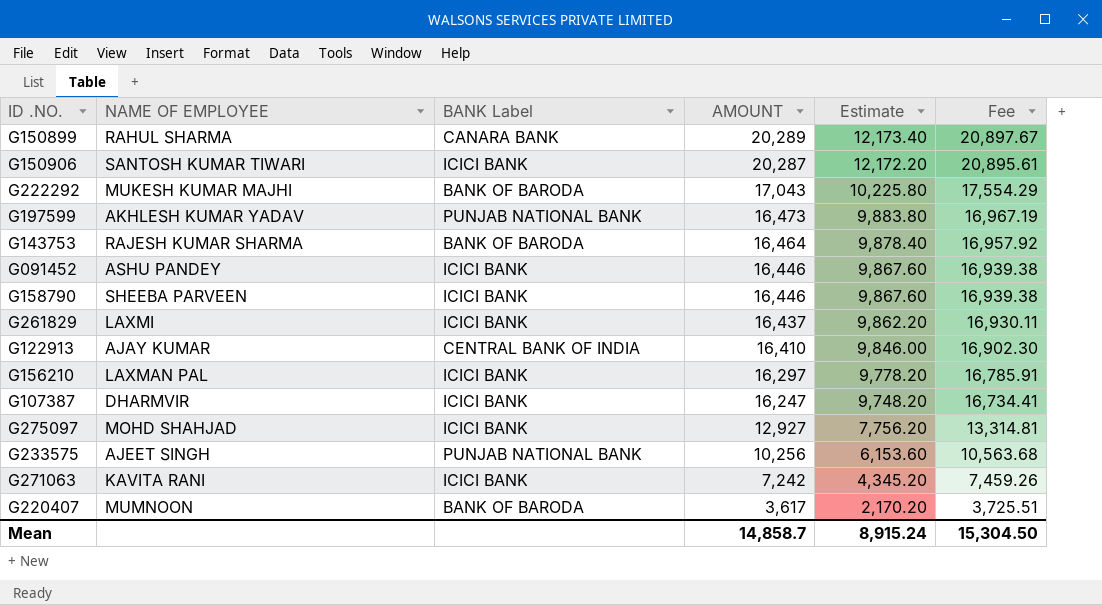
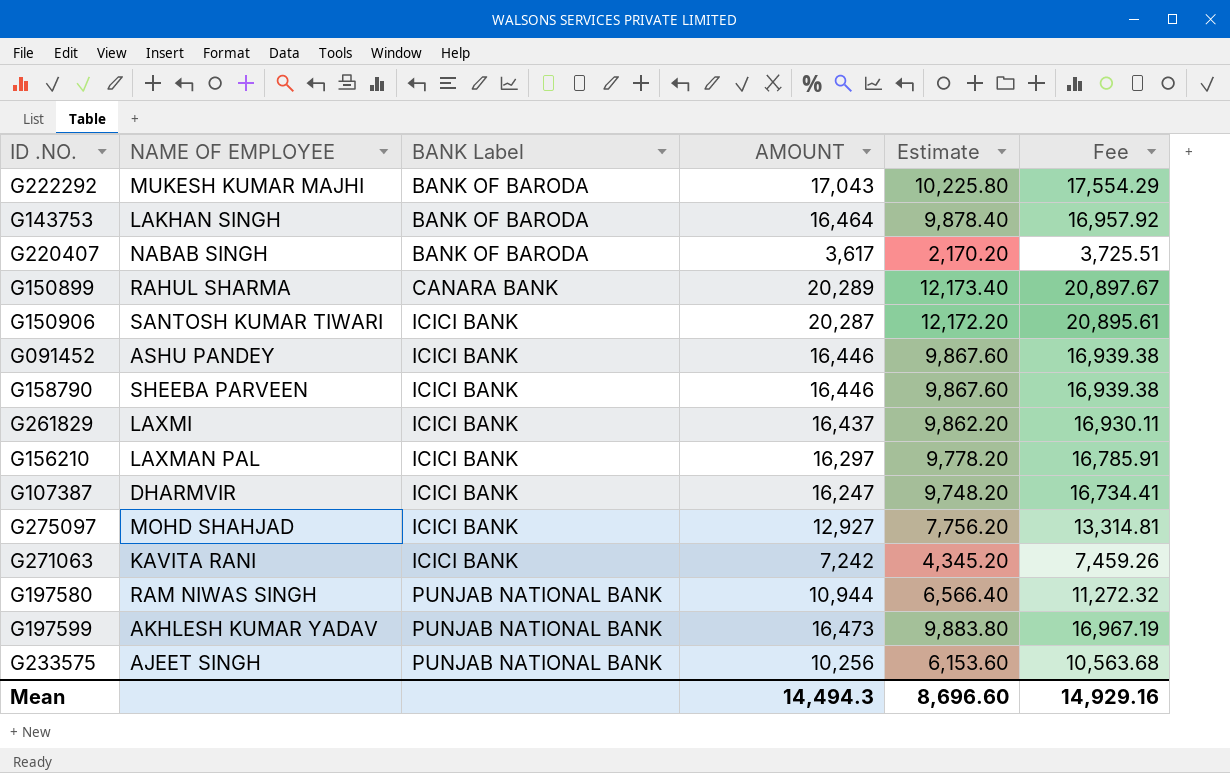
row order: AMOUNT descending -> BANK Label ascending
row G122913: AJAY KUMAR | CENTRAL BANK OF INDIA | 16,410 | 9,846.00 | 16,902.30 -> none
G143753 | NAME OF EMPLOYEE: RAJESH KUMAR SHARMA -> LAKHAN SINGH
G220407 | NAME OF EMPLOYEE: MUMNOON -> NABAB SINGH
row G197580: none -> RAM NIWAS SINGH | PUNJAB NATIONAL BANK | 10,944 | 6,566.40 | 11,272.32
Mean | AMOUNT: 14,858.7 -> 14,494.3
Mean | Estimate: 8,915.24 -> 8,696.60
Mean | Fee: 15,304.50 -> 14,929.16

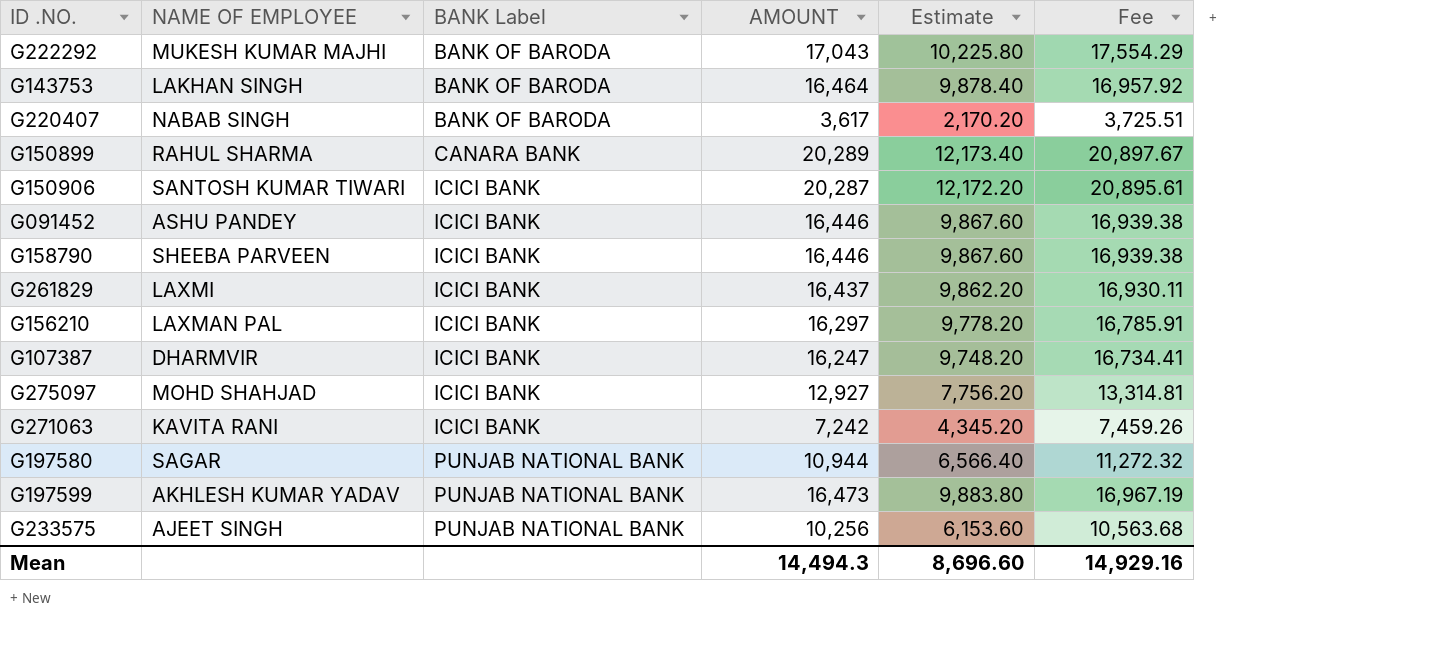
G197580 | NAME OF EMPLOYEE: RAM NIWAS SINGH -> SAGAR

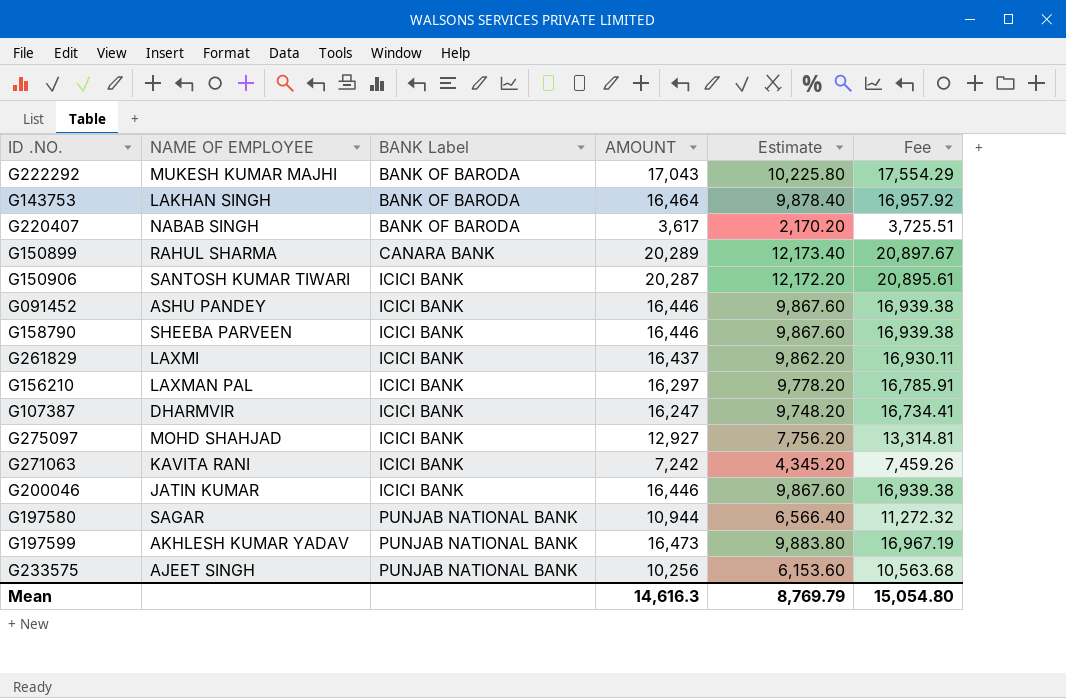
row G200046: none -> JATIN KUMAR | ICICI BANK | 16,446 | 9,867.60 | 16,939.38
Mean | AMOUNT: 14,494.3 -> 14,616.3
Mean | Estimate: 8,696.60 -> 8,769.79
Mean | Fee: 14,929.16 -> 15,054.80

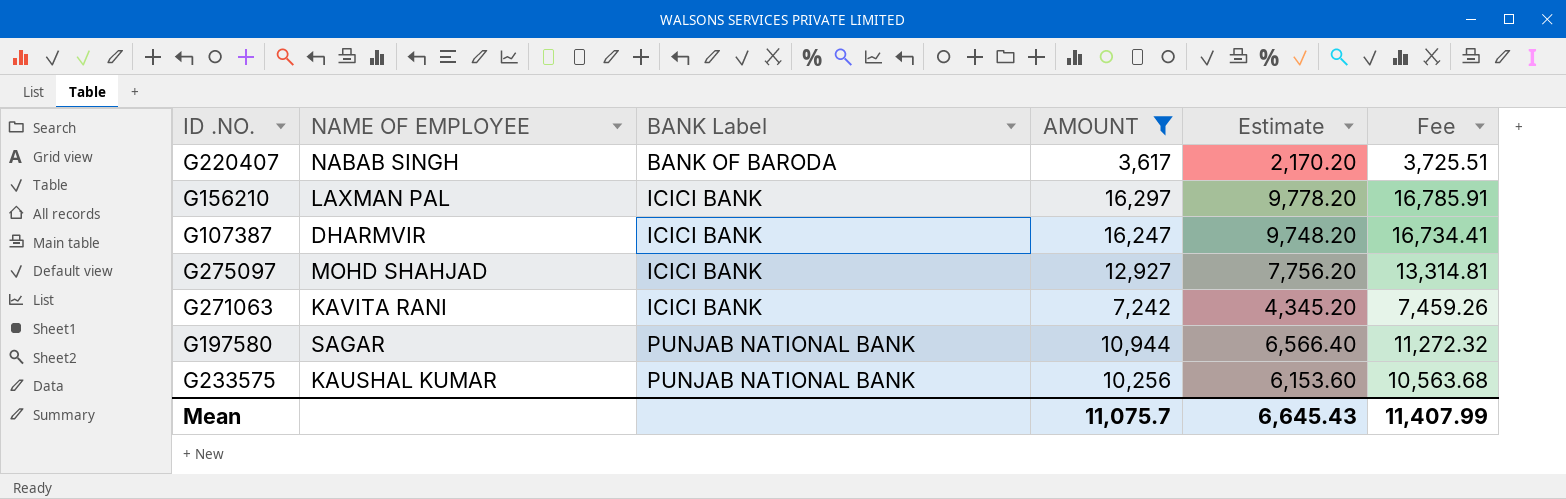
filter: none -> AMOUNT <= 16,297
G233575 | NAME OF EMPLOYEE: AJEET SINGH -> KAUSHAL KUMAR
Mean | AMOUNT: 14,616.3 -> 11,075.7
Mean | Estimate: 8,769.79 -> 6,645.43
Mean | Fee: 15,054.80 -> 11,407.99

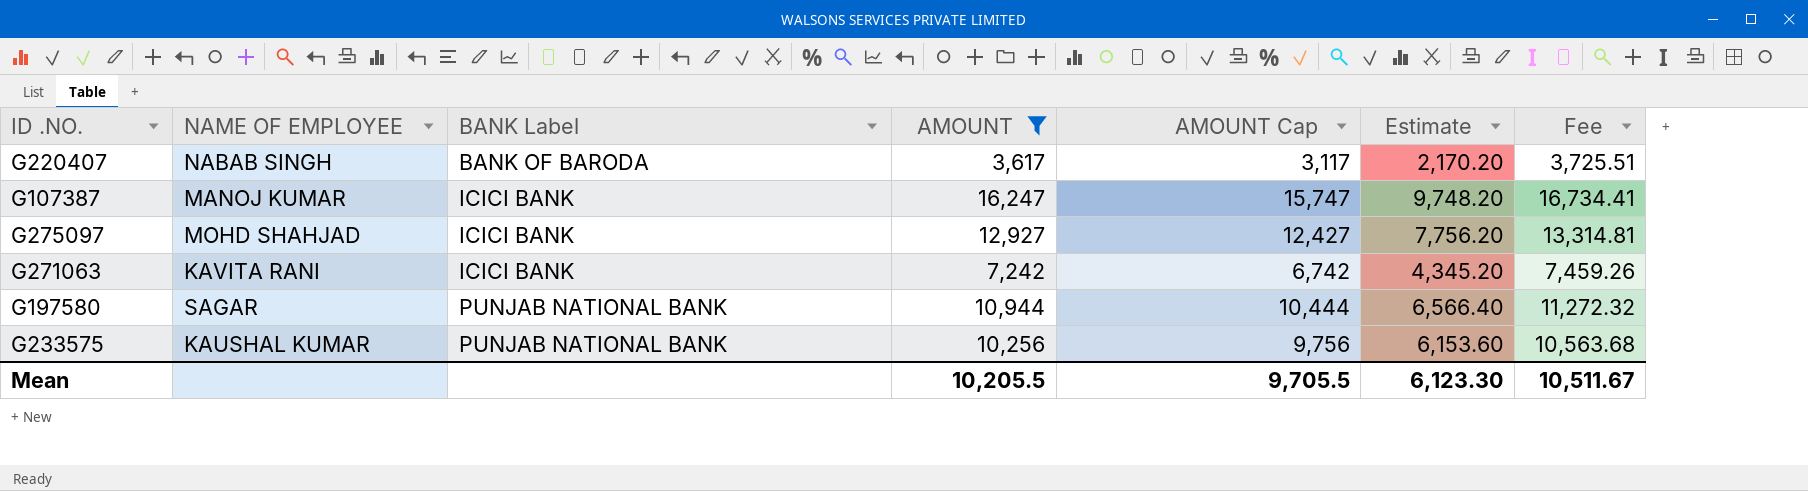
column AMOUNT Cap | formula: none -> [AMOUNT] - 500
row G156210: LAXMAN PAL | ICICI BANK | 16,297 | 9,778.20 | 16,785.91 -> none
G107387 | NAME OF EMPLOYEE: DHARMVIR -> MANOJ KUMAR
Mean | AMOUNT: 11,075.7 -> 10,205.5
Mean | Estimate: 6,645.43 -> 6,123.30
Mean | Fee: 11,407.99 -> 10,511.67

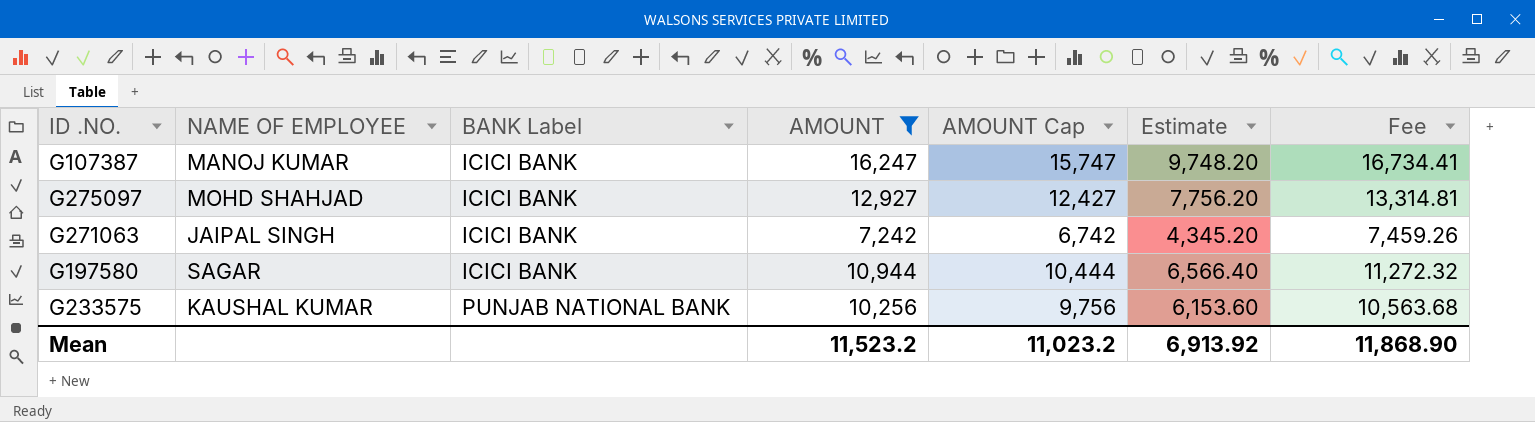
row G220407: NABAB SINGH | BANK OF BARODA | 3,617 | 3,117 | 2,170.20 | 3,725.51 -> none
G271063 | NAME OF EMPLOYEE: KAVITA RANI -> JAIPAL SINGH
G197580 | BANK Label: PUNJAB NATIONAL BANK -> ICICI BANK
Mean | AMOUNT: 10,205.5 -> 11,523.2
Mean | AMOUNT Cap: 9,705.5 -> 11,023.2
Mean | Estimate: 6,123.30 -> 6,913.92
Mean | Fee: 10,511.67 -> 11,868.90

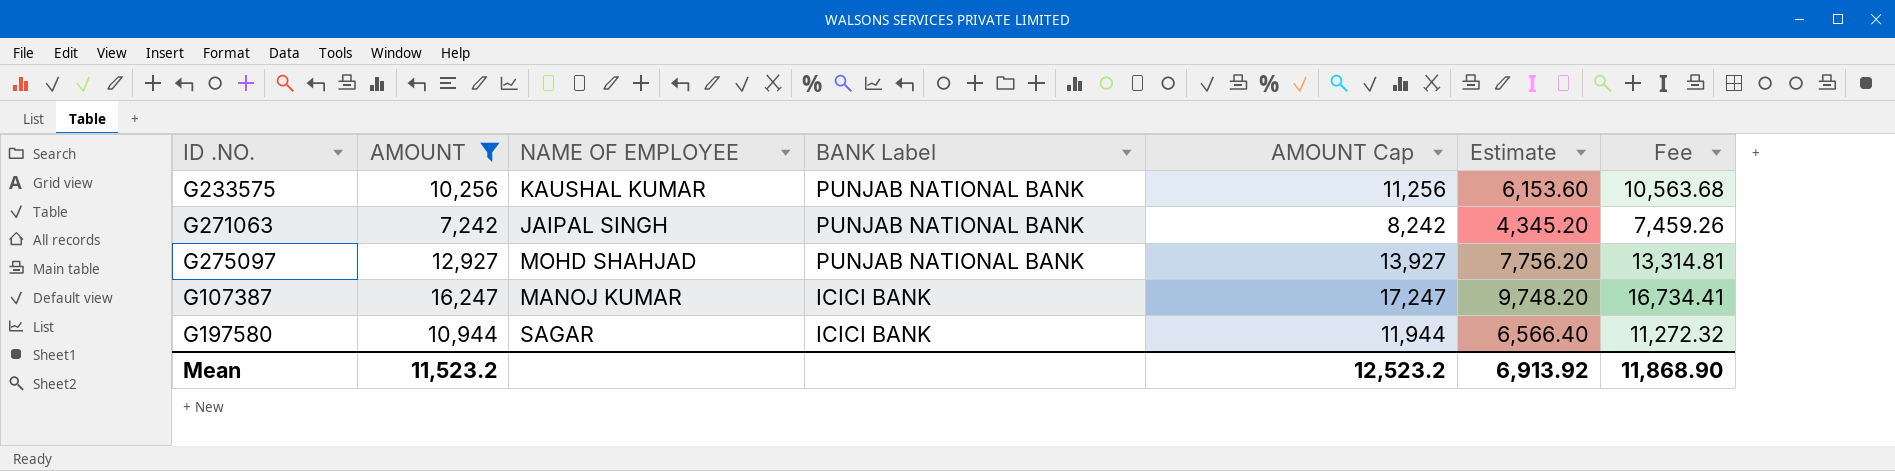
row order: BANK Label ascending -> BANK Label descending
column AMOUNT | position: 4 -> 2
column AMOUNT Cap | formula: [AMOUNT] - 500 -> [AMOUNT] + 1000
G271063 | BANK Label: ICICI BANK -> PUNJAB NATIONAL BANK
G275097 | BANK Label: ICICI BANK -> PUNJAB NATIONAL BANK
Mean | AMOUNT Cap: 11,023.2 -> 12,523.2

